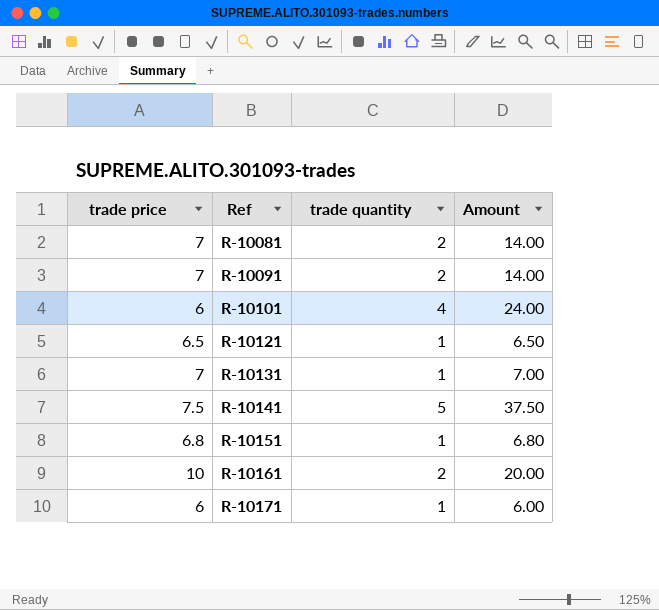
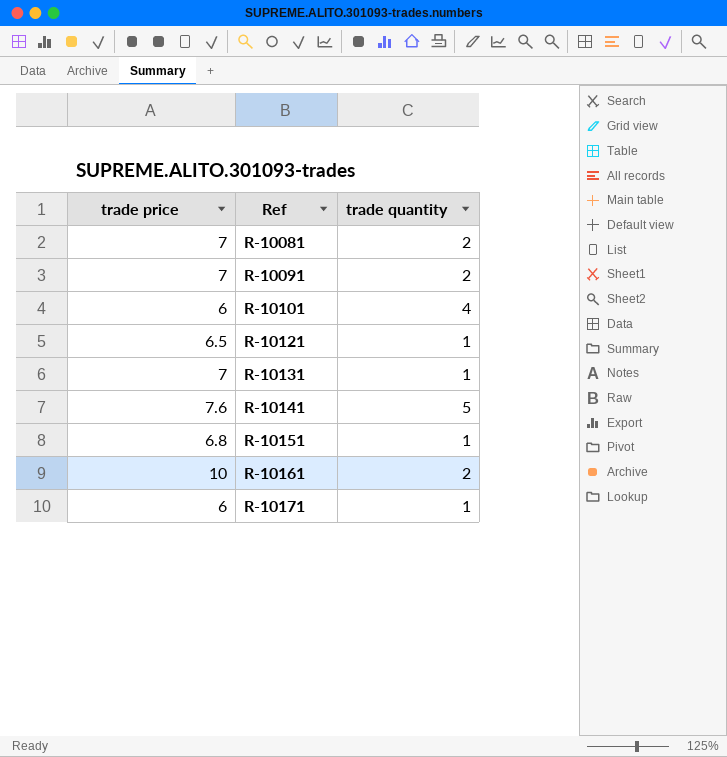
column Amount | formula: [trade price] * [trade quantity] -> none
R-10141 | trade price: 7.5 -> 7.6

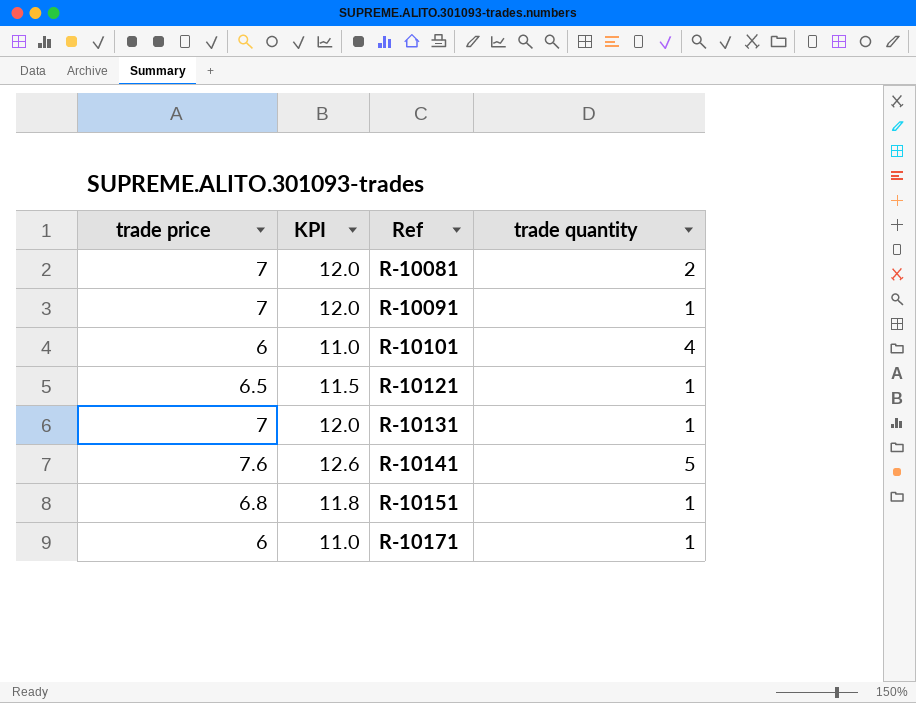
column KPI | formula: none -> [trade price] + 5
row R-10161: 10 | 2 -> none
R-10091 | trade quantity: 2 -> 1

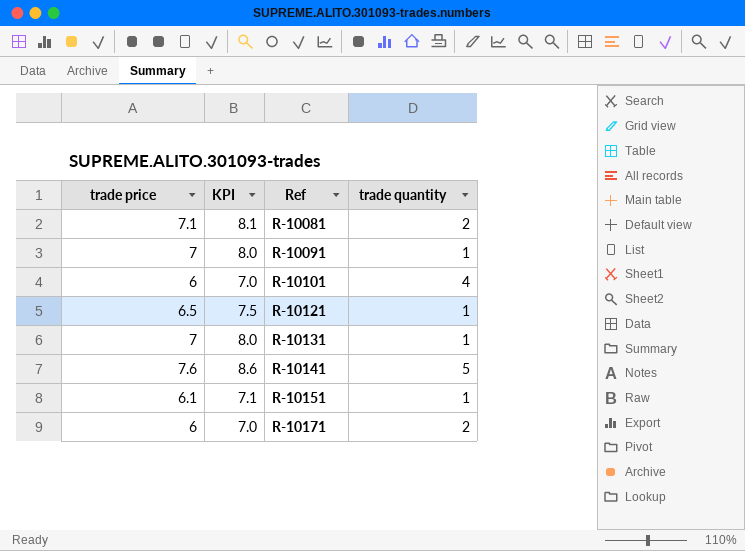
column KPI | formula: [trade price] + 5 -> [trade price] + 1
R-10081 | trade price: 7 -> 7.1
R-10151 | trade price: 6.8 -> 6.1
R-10171 | trade quantity: 1 -> 2

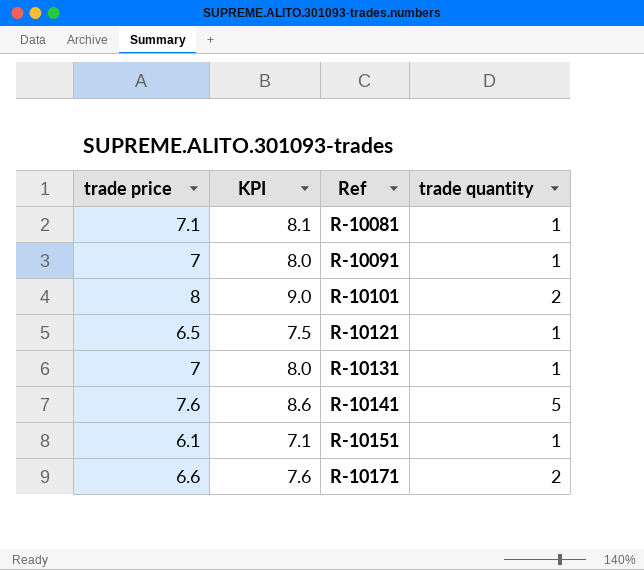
R-10081 | trade quantity: 2 -> 1
R-10101 | trade price: 6 -> 8
R-10101 | KPI: 7.0 -> 9.0
R-10101 | trade quantity: 4 -> 2
R-10171 | trade price: 6 -> 6.6
R-10171 | KPI: 7.0 -> 7.6

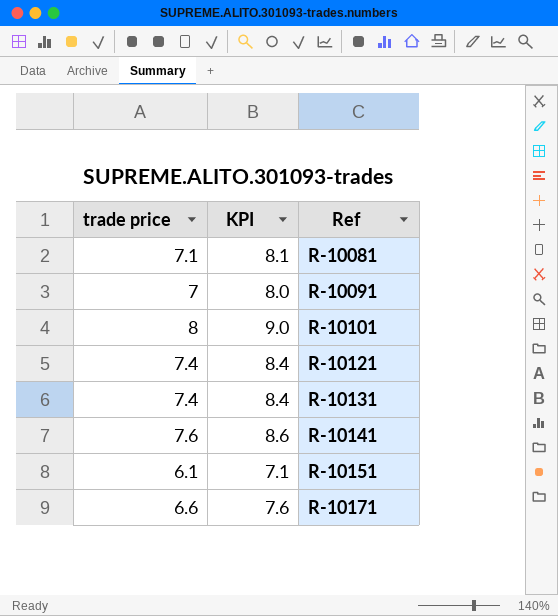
column trade quantity | position: 4 -> none
R-10121 | trade price: 6.5 -> 7.4
R-10121 | KPI: 7.5 -> 8.4
R-10131 | trade price: 7 -> 7.4
R-10131 | KPI: 8.0 -> 8.4

